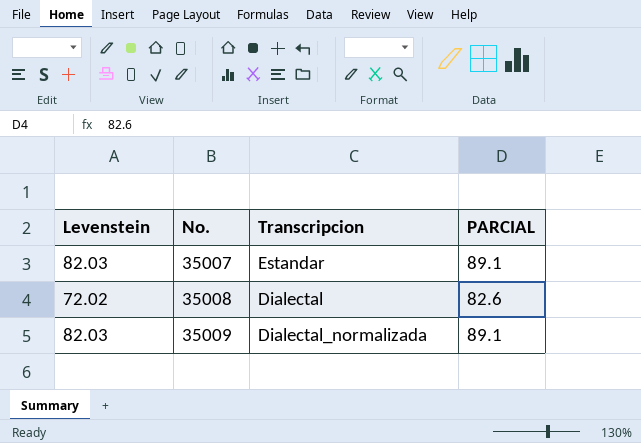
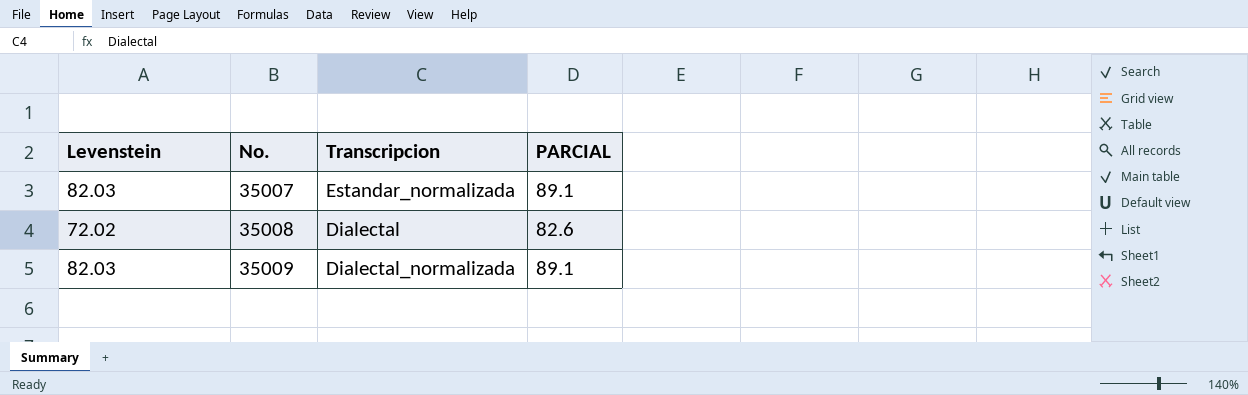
35007 | Transcripcion: Estandar -> Estandar_normalizada

